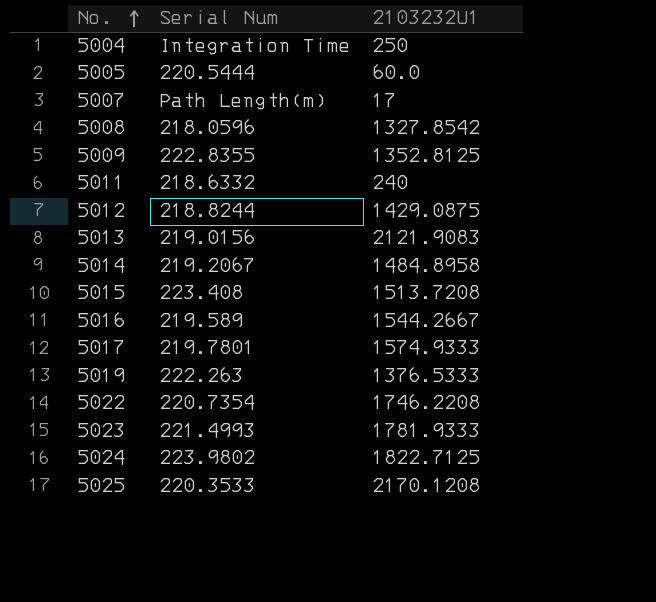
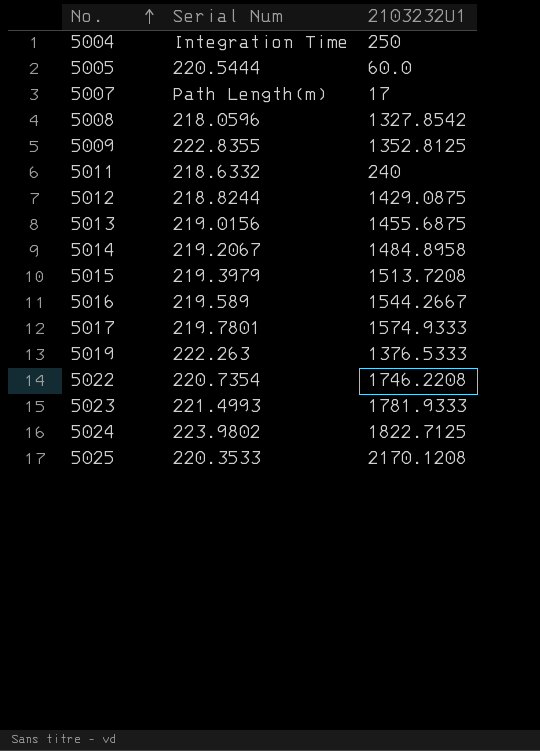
5013 | 2103232U1: 2121.9083 -> 1455.6875
5015 | Serial Num: 223.408 -> 219.3979

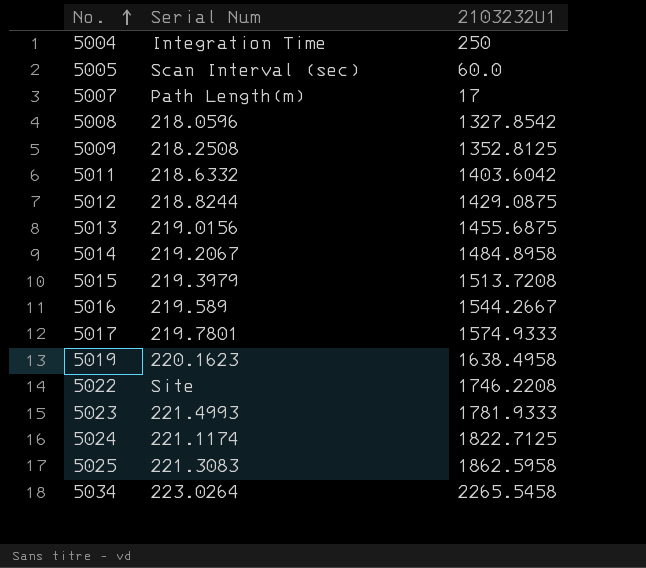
5005 | Serial Num: 220.5444 -> Scan Interval (sec)
5009 | Serial Num: 222.8355 -> 218.2508
5011 | 2103232U1: 240 -> 1403.6042
5019 | Serial Num: 222.263 -> 220.1623
5019 | 2103232U1: 1376.5333 -> 1638.4958
5022 | Serial Num: 220.7354 -> Site
5024 | Serial Num: 223.9802 -> 221.1174
5025 | Serial Num: 220.3533 -> 221.3083
5025 | 2103232U1: 2170.1208 -> 1862.5958
row 5034: none -> 223.0264 | 2265.5458

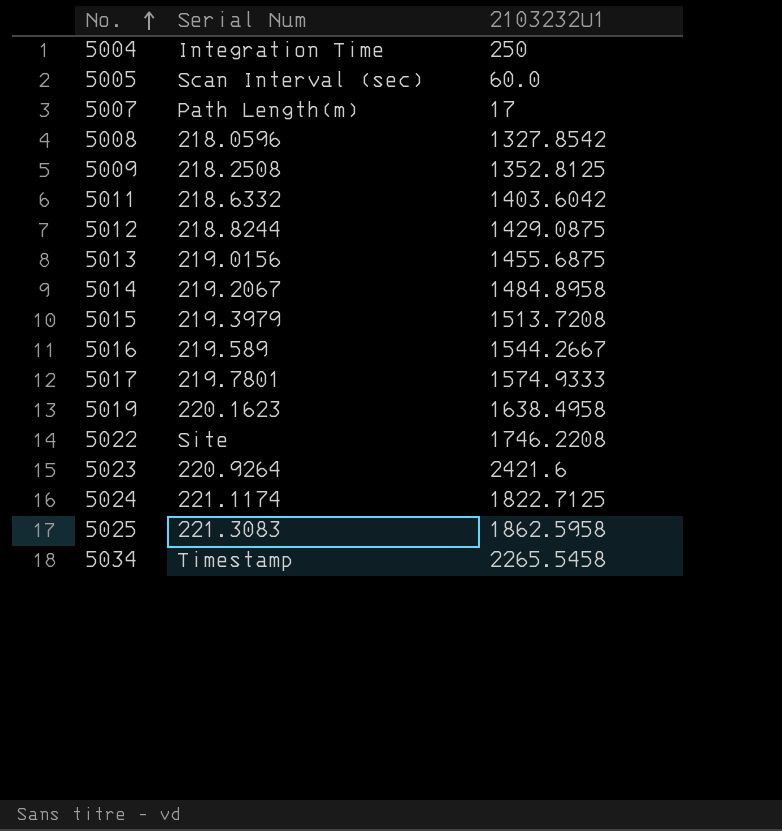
5023 | Serial Num: 221.4993 -> 220.9264
5023 | 2103232U1: 1781.9333 -> 2421.6
5034 | Serial Num: 223.0264 -> Timestamp

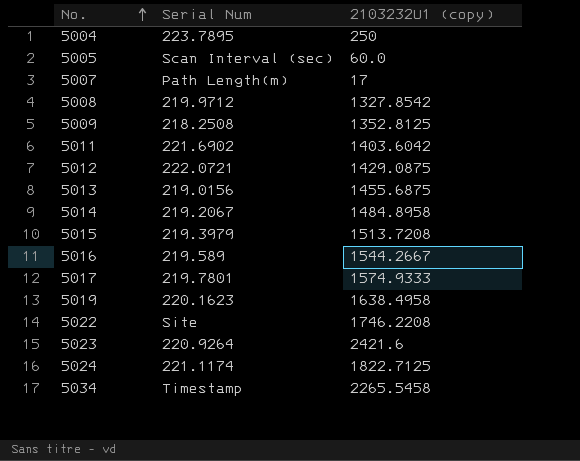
column name: 2103232U1 -> 2103232U1 (copy)
row 5025: 221.3083 | 1862.5958 -> none
5004 | Serial Num: Integration Time -> 223.7895
5008 | Serial Num: 218.0596 -> 219.9712
5011 | Serial Num: 218.6332 -> 221.6902
5012 | Serial Num: 218.8244 -> 222.0721

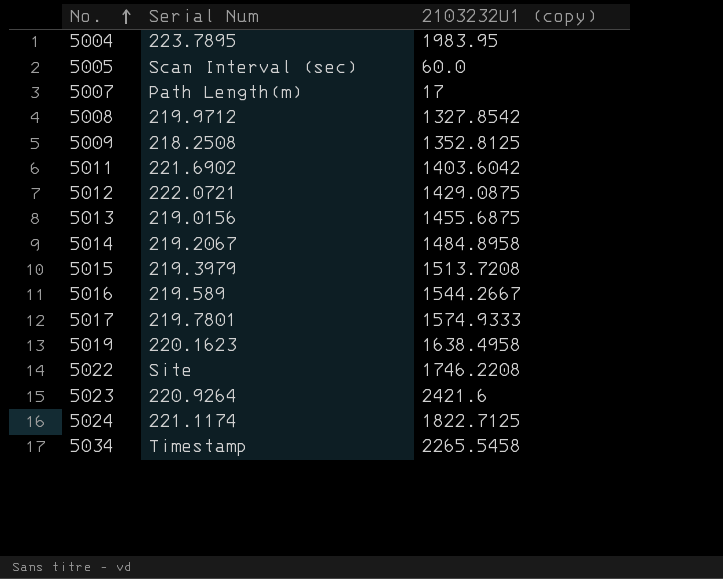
5004 | 2103232U1 (copy): 250 -> 1983.95

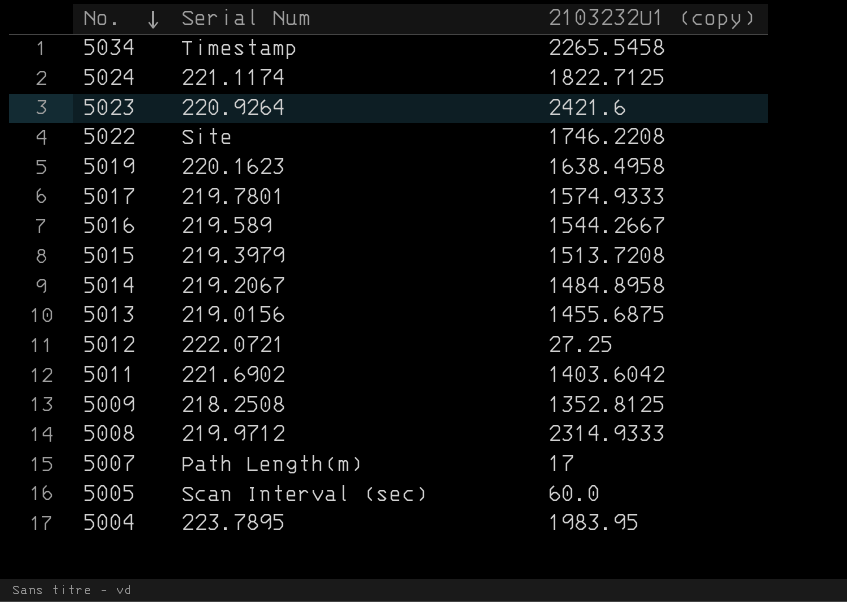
row order: No. ascending -> No. descending
5012 | 2103232U1 (copy): 1429.0875 -> 27.25
5008 | 2103232U1 (copy): 1327.8542 -> 2314.9333

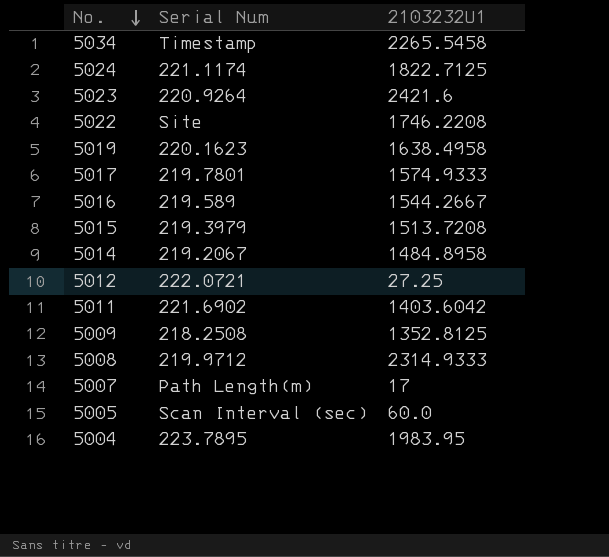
column name: 2103232U1 (copy) -> 2103232U1
row 5013: 219.0156 | 1455.6875 -> none

